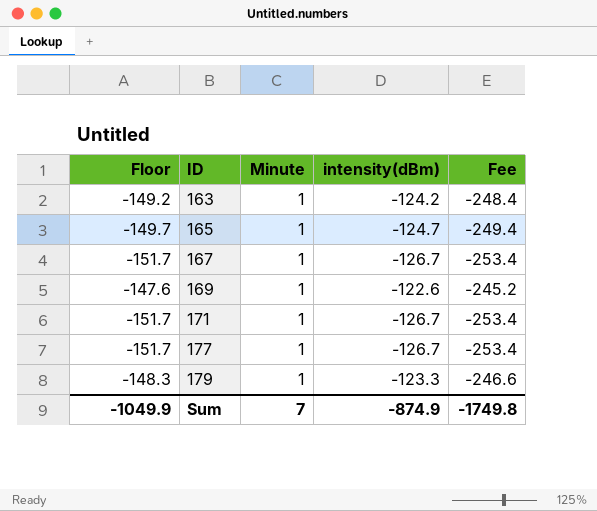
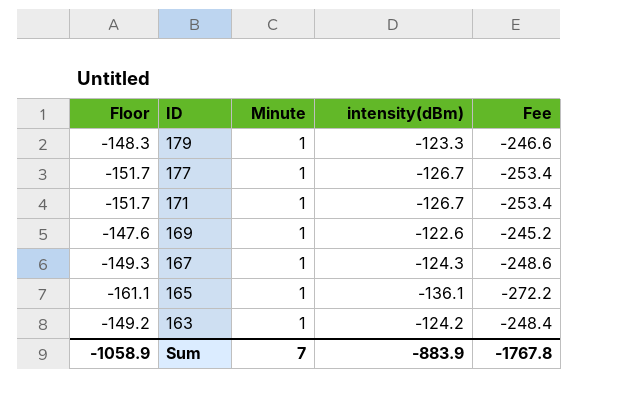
row order: ID ascending -> ID descending
167 | Floor: -151.7 -> -149.3
167 | intensity(dBm): -126.7 -> -124.3
167 | Fee: -253.4 -> -248.6
165 | Floor: -149.7 -> -161.1
165 | intensity(dBm): -124.7 -> -136.1
165 | Fee: -249.4 -> -272.2
Sum | Floor: -1049.9 -> -1058.9
Sum | intensity(dBm): -874.9 -> -883.9
Sum | Fee: -1749.8 -> -1767.8

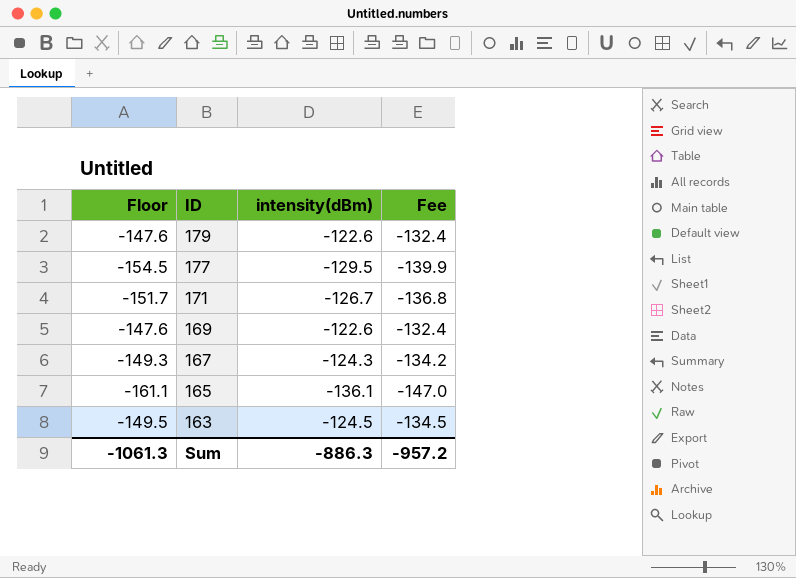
column Minute | position: 3 -> none
column Fee | formula: [intensity(dBm)] * 2 -> [intensity(dBm)] * 1.08
179 | Floor: -148.3 -> -147.6
179 | intensity(dBm): -123.3 -> -122.6
177 | Floor: -151.7 -> -154.5
177 | intensity(dBm): -126.7 -> -129.5
163 | Floor: -149.2 -> -149.5
163 | intensity(dBm): -124.2 -> -124.5
Sum | Floor: -1058.9 -> -1061.3
Sum | intensity(dBm): -883.9 -> -886.3
Sum | Fee: -1767.8 -> -957.2

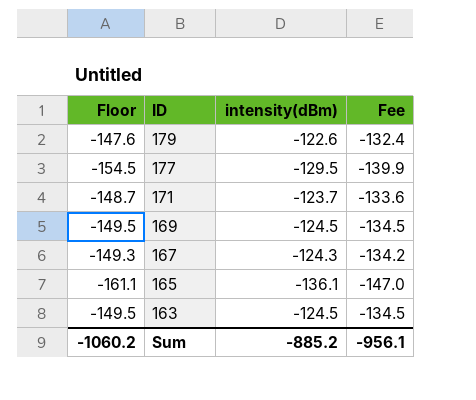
171 | Floor: -151.7 -> -148.7
171 | intensity(dBm): -126.7 -> -123.7
171 | Fee: -136.8 -> -133.6
169 | Floor: -147.6 -> -149.5
169 | intensity(dBm): -122.6 -> -124.5
169 | Fee: -132.4 -> -134.5
Sum | Floor: -1061.3 -> -1060.2
Sum | intensity(dBm): -886.3 -> -885.2
Sum | Fee: -957.2 -> -956.1

